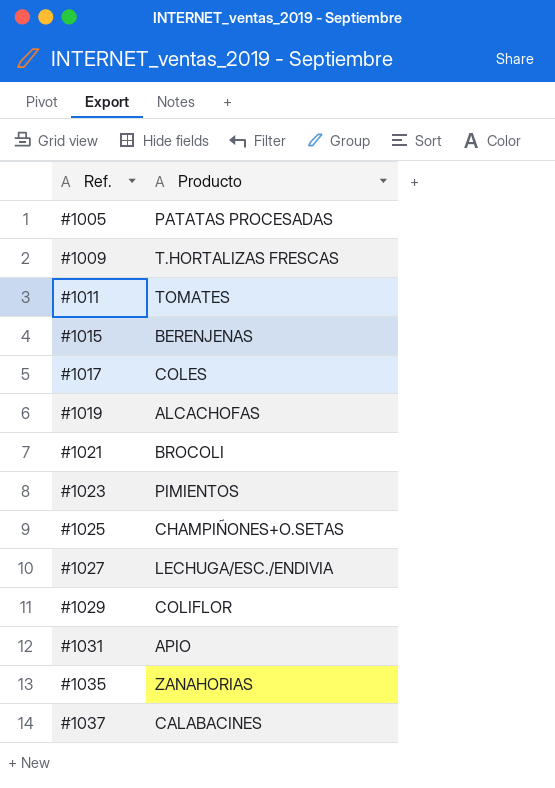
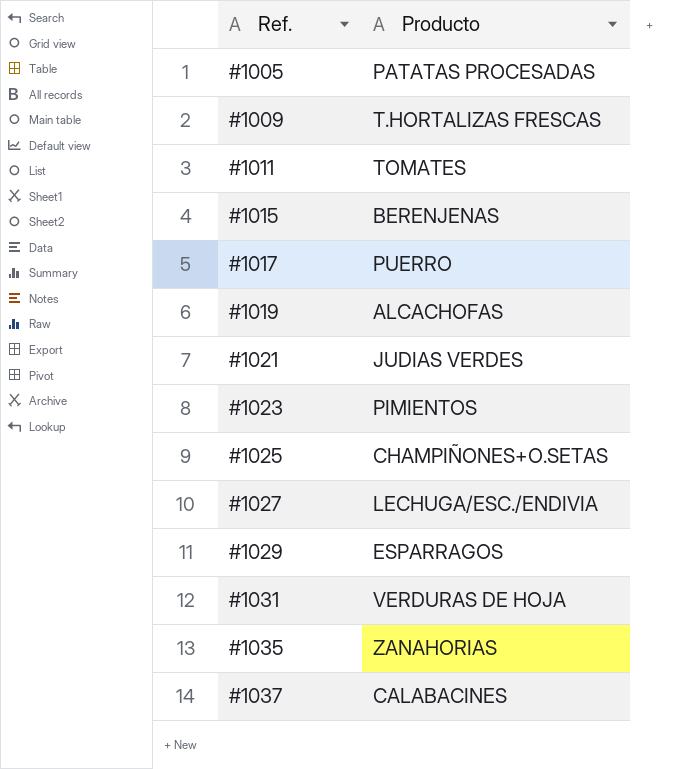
#1017 | Producto: COLES -> PUERRO
#1021 | Producto: BROCOLI -> JUDIAS VERDES
#1029 | Producto: COLIFLOR -> ESPARRAGOS
#1031 | Producto: APIO -> VERDURAS DE HOJA

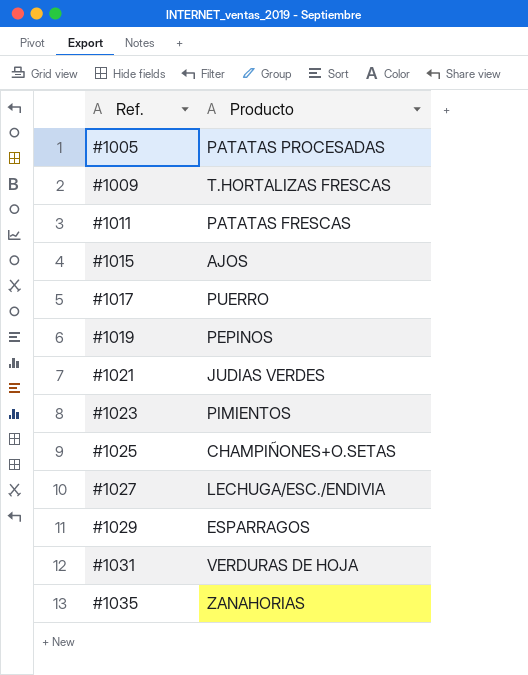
row #1037: CALABACINES -> none
#1011 | Producto: TOMATES -> PATATAS FRESCAS
#1015 | Producto: BERENJENAS -> AJOS
#1019 | Producto: ALCACHOFAS -> PEPINOS

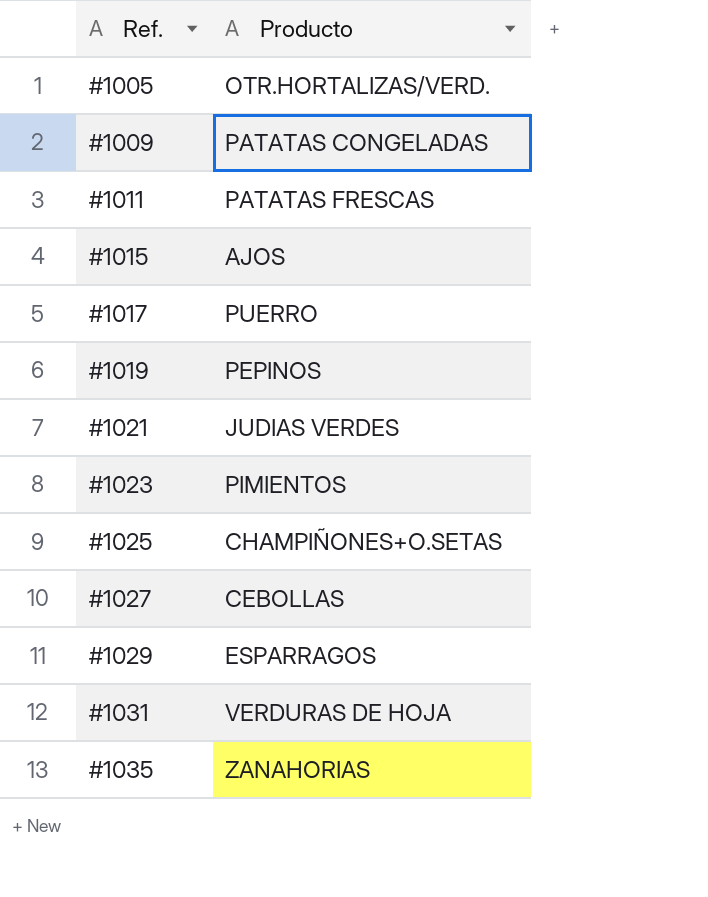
#1005 | Producto: PATATAS PROCESADAS -> OTR.HORTALIZAS/VERD.
#1009 | Producto: T.HORTALIZAS FRESCAS -> PATATAS CONGELADAS
#1027 | Producto: LECHUGA/ESC./ENDIVIA -> CEBOLLAS

